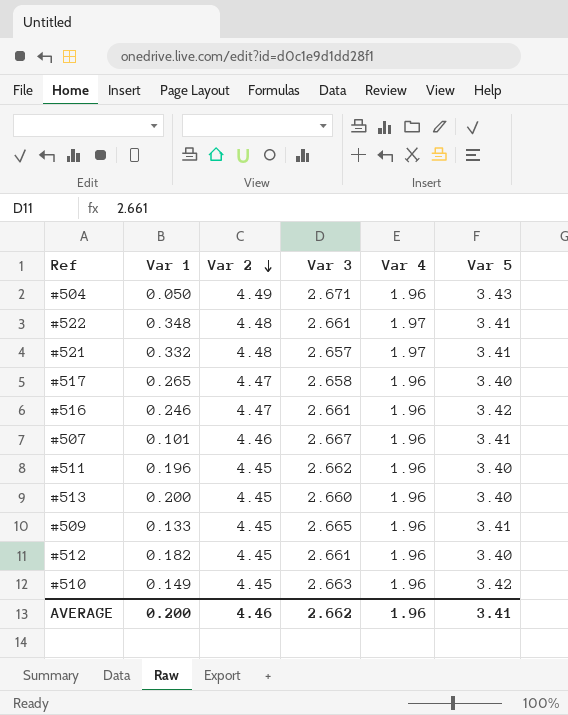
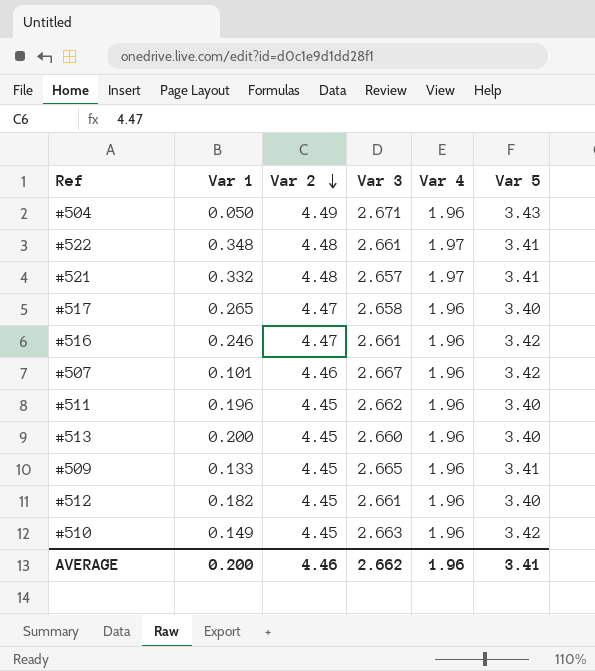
#507 | Var 5: 3.41 -> 3.42

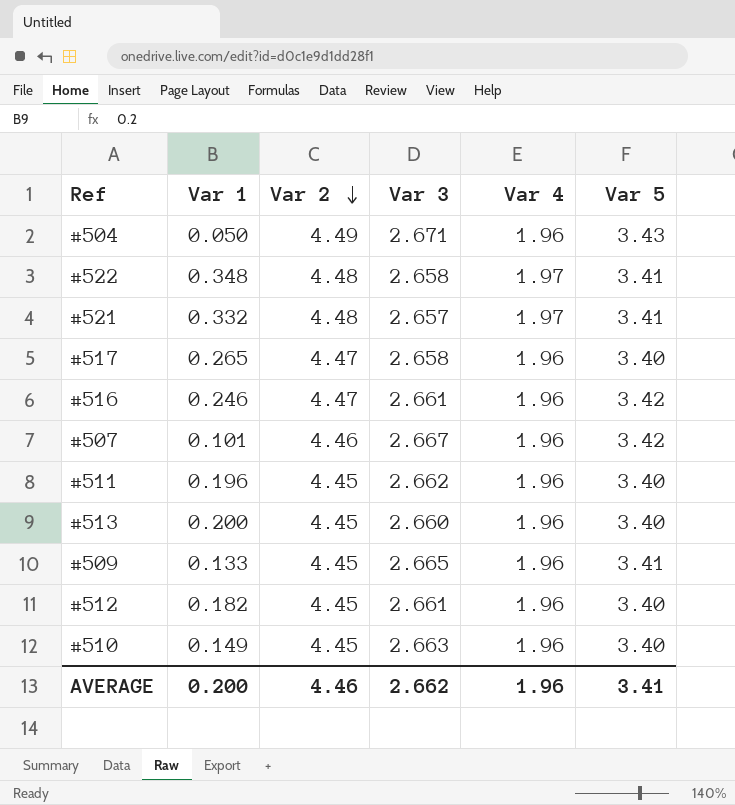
#522 | Var 3: 2.661 -> 2.658
#510 | Var 5: 3.42 -> 3.40

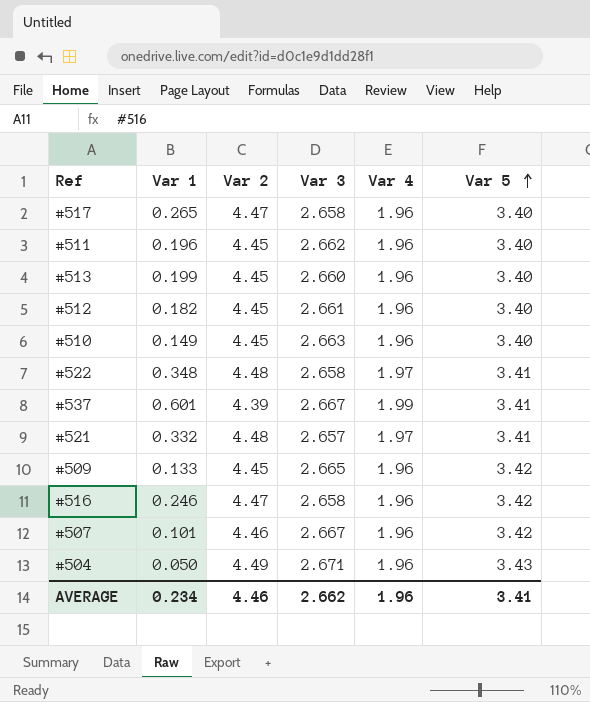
row order: Var 2 descending -> Var 5 ascending
#513 | Var 1: 0.200 -> 0.199
row #537: none -> 0.601 | 4.39 | 2.667 | 1.99 | 3.41
#509 | Var 5: 3.41 -> 3.42
#516 | Var 3: 2.661 -> 2.658
AVERAGE | Var 1: 0.200 -> 0.234

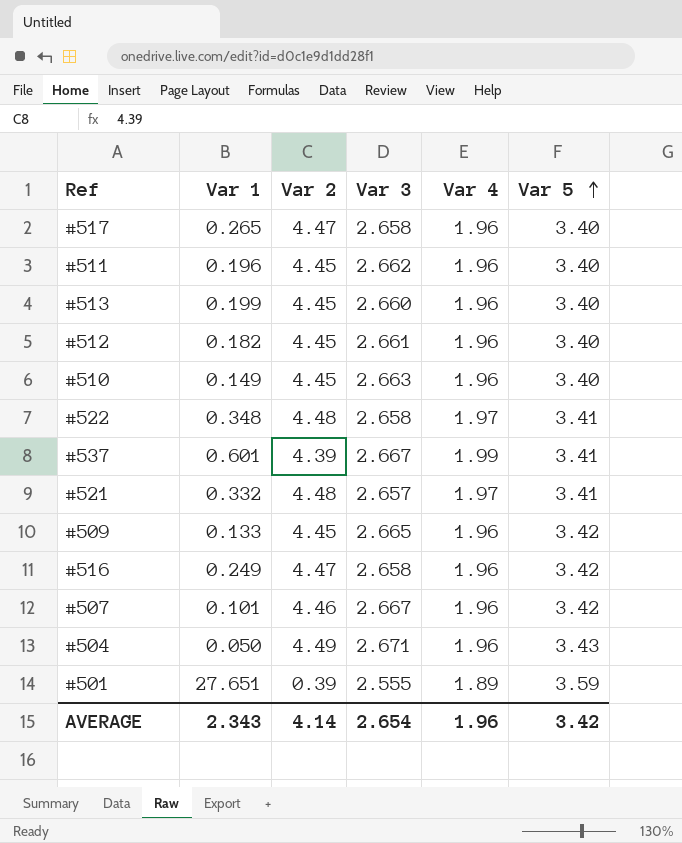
#516 | Var 1: 0.246 -> 0.249
row #501: none -> 27.651 | 0.39 | 2.555 | 1.89 | 3.59
AVERAGE | Var 1: 0.234 -> 2.343
AVERAGE | Var 2: 4.46 -> 4.14
AVERAGE | Var 3: 2.662 -> 2.654
AVERAGE | Var 5: 3.41 -> 3.42

